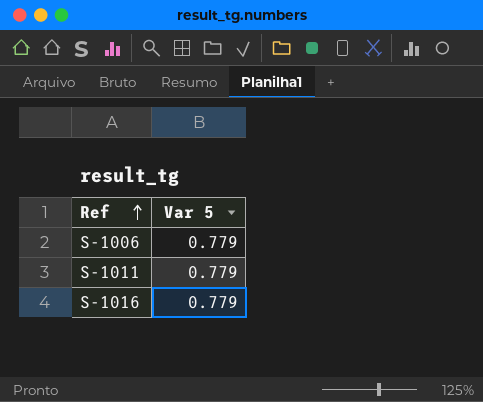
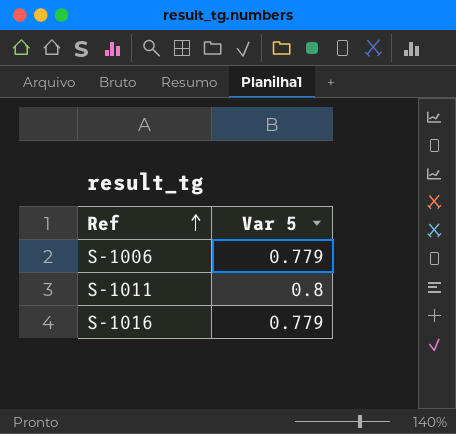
S-1011 | Var 5: 0.779 -> 0.8

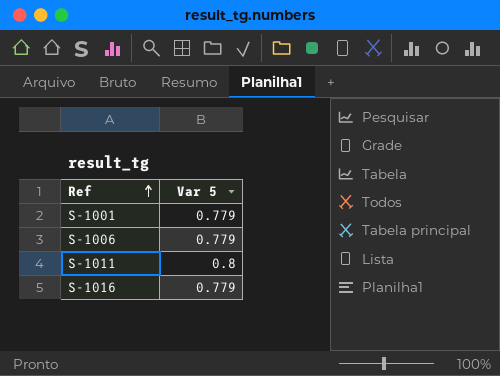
row S-1001: none -> 0.779

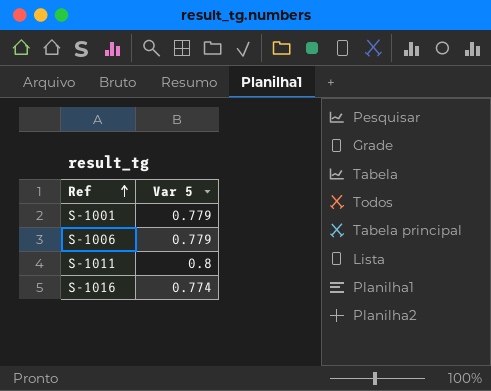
S-1016 | Var 5: 0.779 -> 0.774

